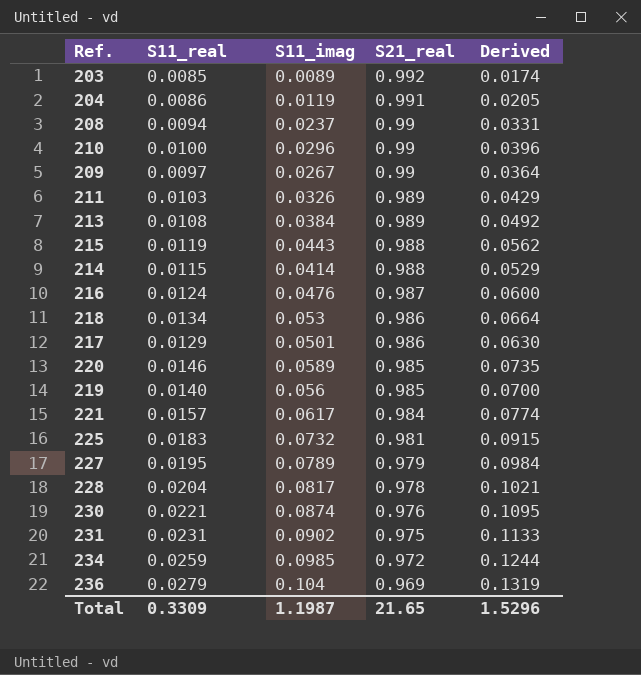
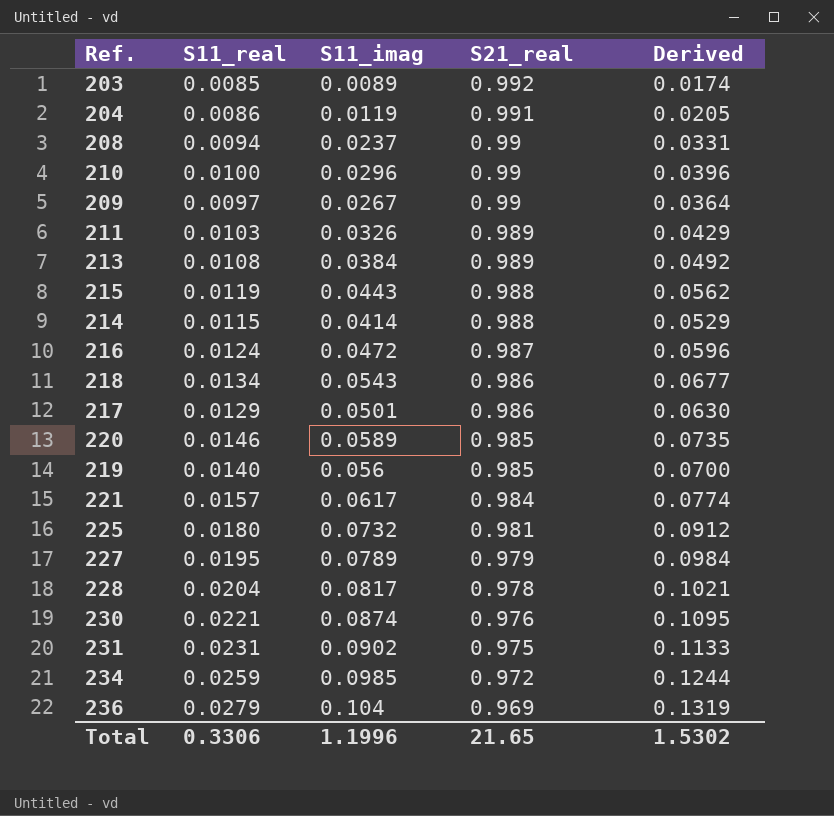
216 | S11_imag: 0.0476 -> 0.0472
216 | Derived: 0.0600 -> 0.0596
218 | S11_imag: 0.053 -> 0.0543
218 | Derived: 0.0664 -> 0.0677
225 | S11_real: 0.0183 -> 0.0180
225 | Derived: 0.0915 -> 0.0912
Total | S11_real: 0.3309 -> 0.3306
Total | S11_imag: 1.1987 -> 1.1996
Total | Derived: 1.5296 -> 1.5302

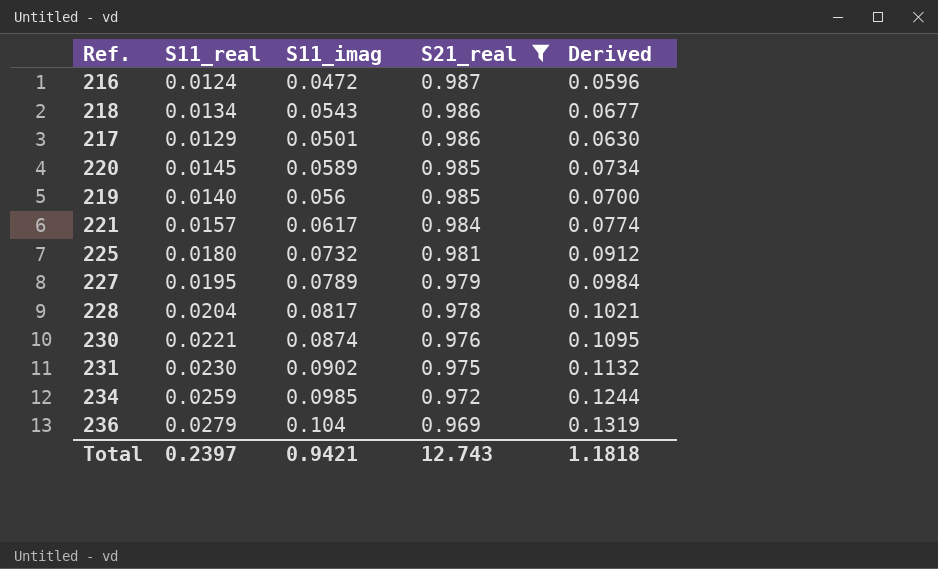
filter: none -> S21_real <= 0.987
220 | S11_real: 0.0146 -> 0.0145
220 | Derived: 0.0735 -> 0.0734
231 | S11_real: 0.0231 -> 0.0230
231 | Derived: 0.1133 -> 0.1132
Total | S11_real: 0.3306 -> 0.2397
Total | S11_imag: 1.1996 -> 0.9421
Total | S21_real: 21.65 -> 12.743
Total | Derived: 1.5302 -> 1.1818

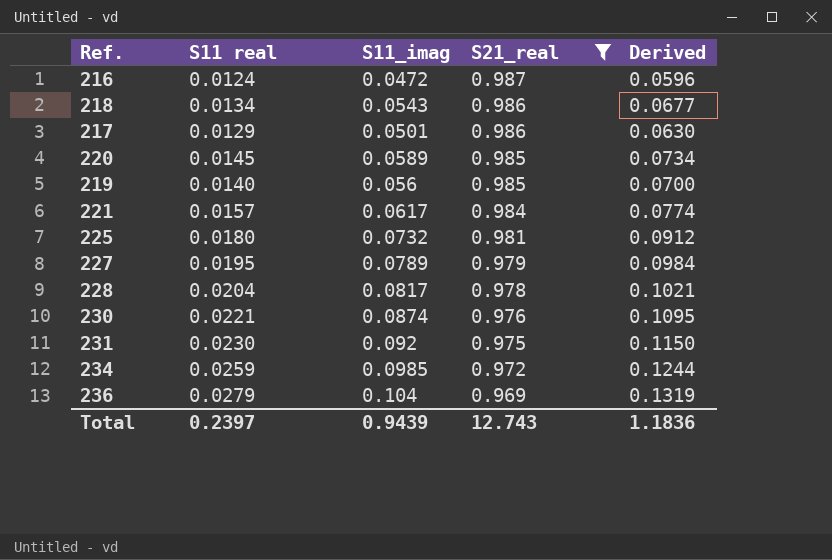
column name: S11_real -> S11 real
231 | S11_imag: 0.0902 -> 0.092
231 | Derived: 0.1132 -> 0.1150
Total | S11_imag: 0.9421 -> 0.9439
Total | Derived: 1.1818 -> 1.1836

